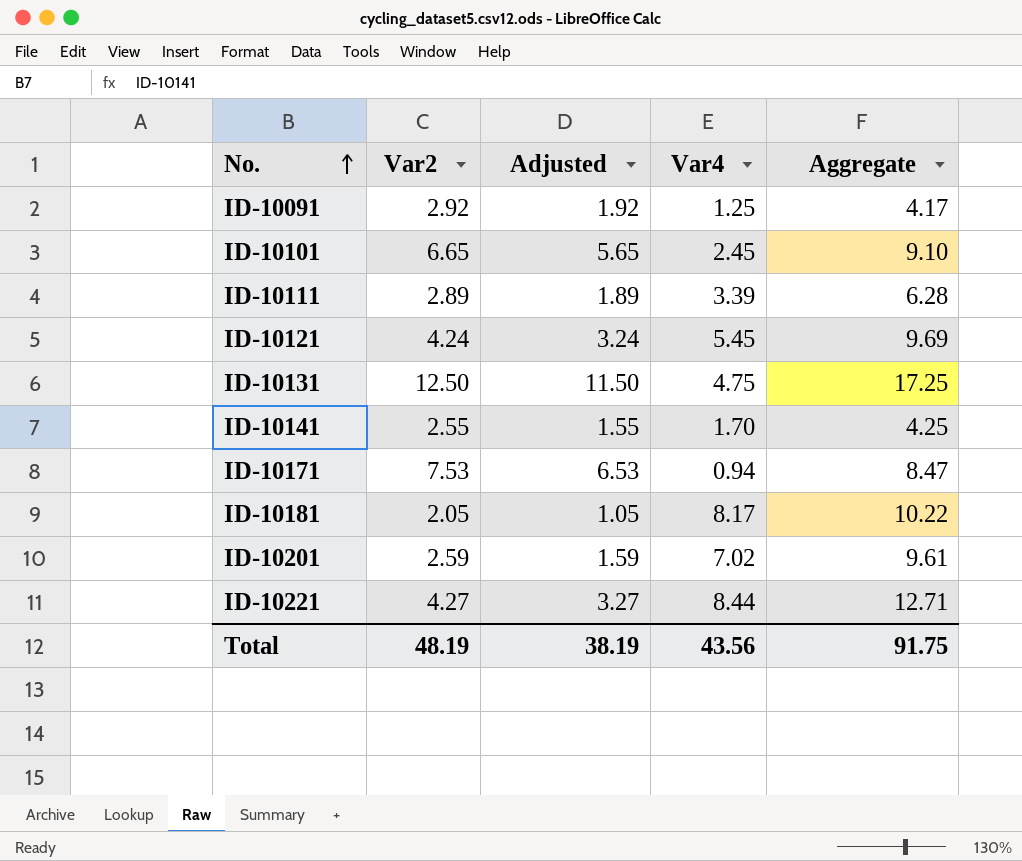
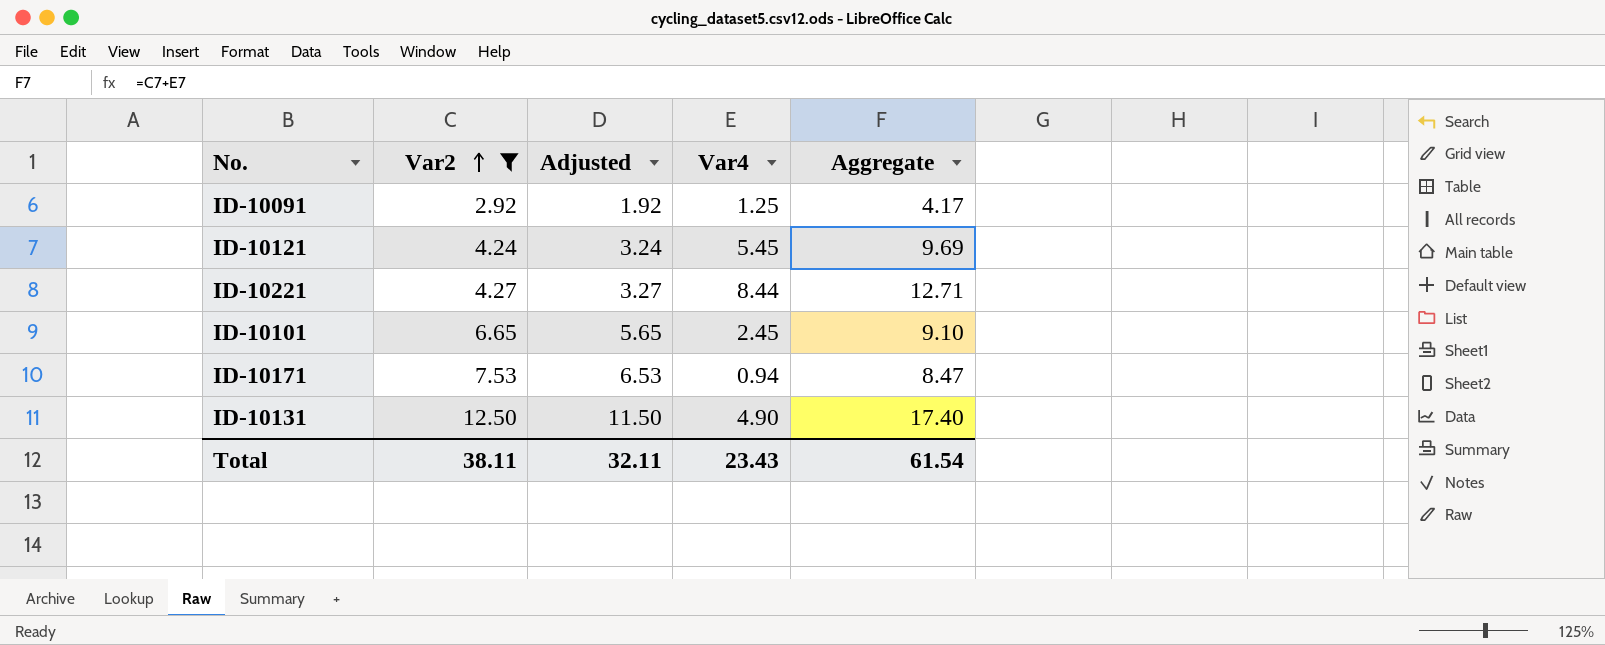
filter: none -> Var2 >= 2.92
row order: No. ascending -> Var2 ascending
ID-10131 | Var4: 4.75 -> 4.90
ID-10131 | Aggregate: 17.25 -> 17.40
Total | Var2: 48.19 -> 38.11
Total | Adjusted: 38.19 -> 32.11
Total | Var4: 43.56 -> 23.43
Total | Aggregate: 91.75 -> 61.54

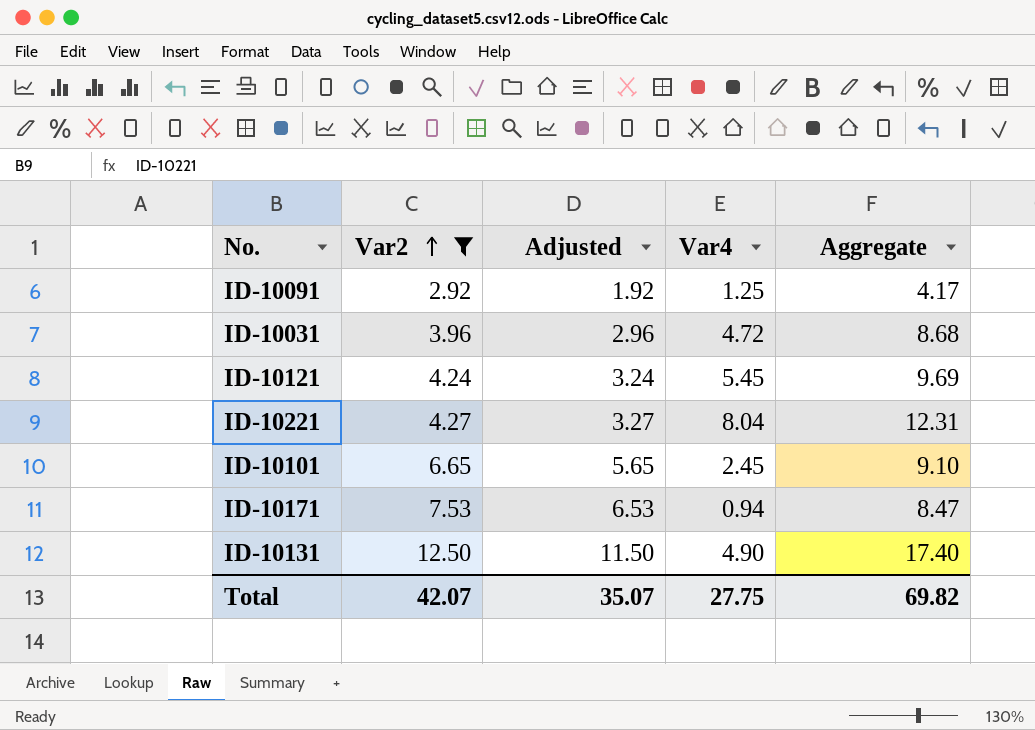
row ID-10031: none -> 3.96 | 2.96 | 4.72 | 8.68
ID-10221 | Var4: 8.44 -> 8.04
ID-10221 | Aggregate: 12.71 -> 12.31
Total | Var2: 38.11 -> 42.07
Total | Adjusted: 32.11 -> 35.07
Total | Var4: 23.43 -> 27.75
Total | Aggregate: 61.54 -> 69.82

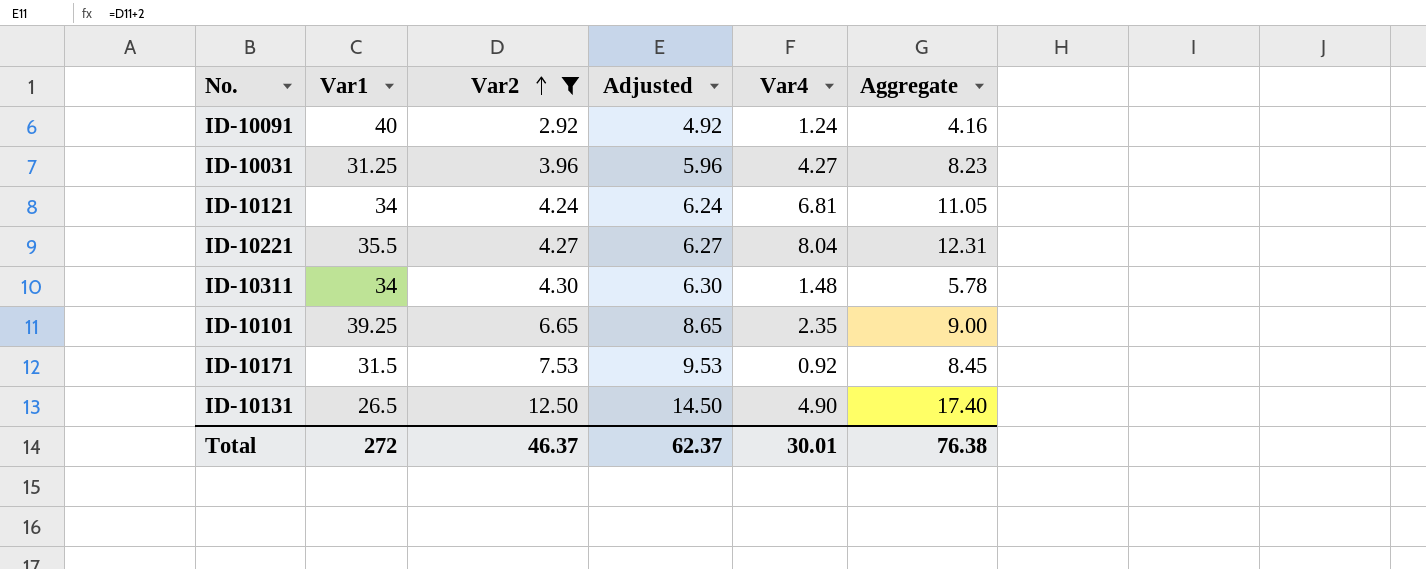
column Var1 | position: none -> 2
column Adjusted | formula: [Var2] - 1 -> [Var2] + 2
ID-10091 | Var4: 1.25 -> 1.24
ID-10091 | Aggregate: 4.17 -> 4.16
ID-10031 | Var4: 4.72 -> 4.27
ID-10031 | Aggregate: 8.68 -> 8.23
ID-10121 | Var4: 5.45 -> 6.81
ID-10121 | Aggregate: 9.69 -> 11.05
row ID-10311: none -> 34 | 4.30 | 6.30 | 1.48 | 5.78
ID-10101 | Var4: 2.45 -> 2.35
ID-10101 | Aggregate: 9.10 -> 9.00
ID-10171 | Var4: 0.94 -> 0.92
ID-10171 | Aggregate: 8.47 -> 8.45
Total | Var2: 42.07 -> 46.37
Total | Adjusted: 35.07 -> 62.37
Total | Var4: 27.75 -> 30.01
Total | Aggregate: 69.82 -> 76.38

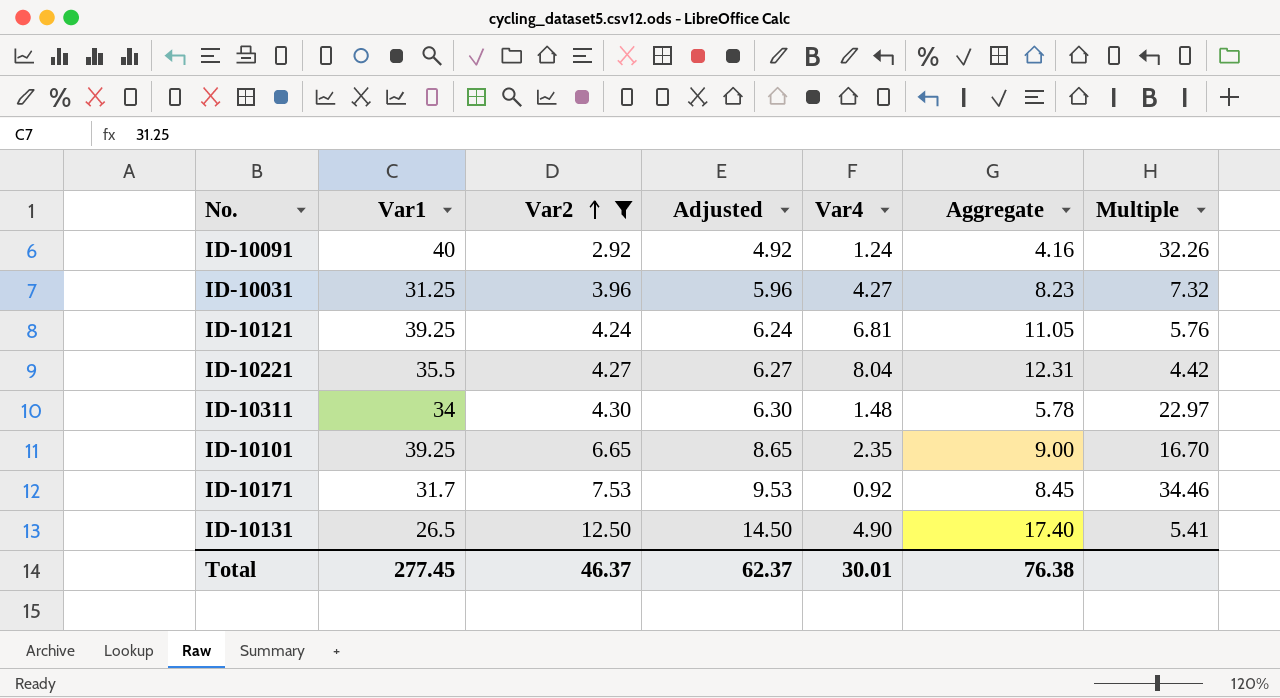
column Multiple | formula: none -> [Var1] / [Var4]
ID-10121 | Var1: 34 -> 39.25
ID-10171 | Var1: 31.5 -> 31.7
Total | Var1: 272 -> 277.45

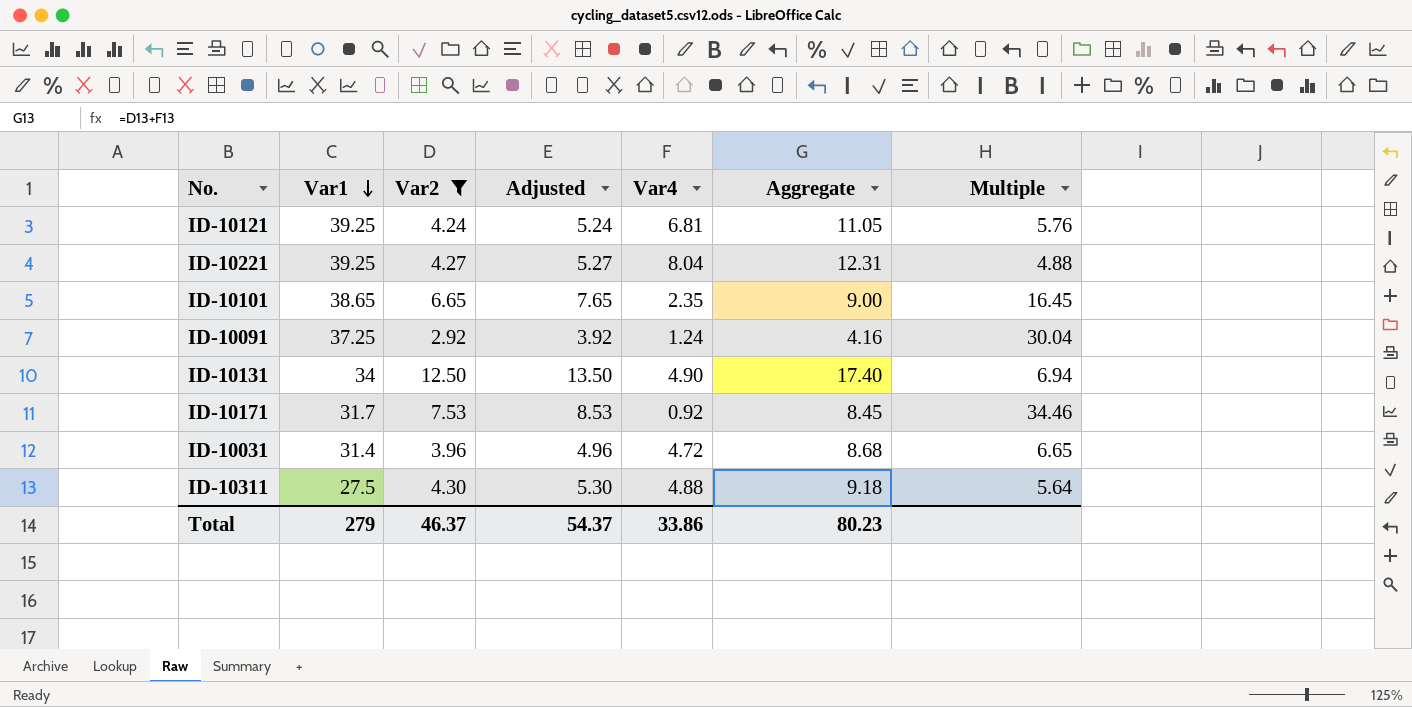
row order: Var2 ascending -> Var1 descending
column Adjusted | formula: [Var2] + 2 -> [Var2] + 1
ID-10221 | Var1: 35.5 -> 39.25
ID-10221 | Multiple: 4.42 -> 4.88
ID-10101 | Var1: 39.25 -> 38.65
ID-10101 | Multiple: 16.70 -> 16.45
ID-10091 | Var1: 40 -> 37.25
ID-10091 | Multiple: 32.26 -> 30.04
ID-10131 | Var1: 26.5 -> 34
ID-10131 | Multiple: 5.41 -> 6.94
ID-10031 | Var1: 31.25 -> 31.4
ID-10031 | Var4: 4.27 -> 4.72
ID-10031 | Aggregate: 8.23 -> 8.68
ID-10031 | Multiple: 7.32 -> 6.65
ID-10311 | Var1: 34 -> 27.5
ID-10311 | Var4: 1.48 -> 4.88
ID-10311 | Aggregate: 5.78 -> 9.18
ID-10311 | Multiple: 22.97 -> 5.64
Total | Var1: 277.45 -> 279
Total | Adjusted: 62.37 -> 54.37
Total | Var4: 30.01 -> 33.86
Total | Aggregate: 76.38 -> 80.23

